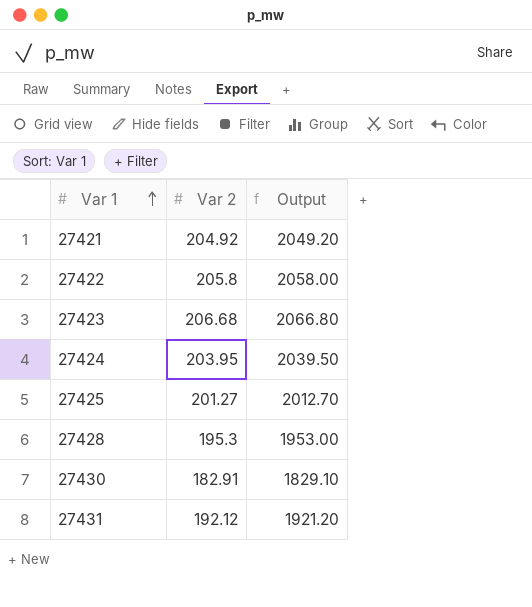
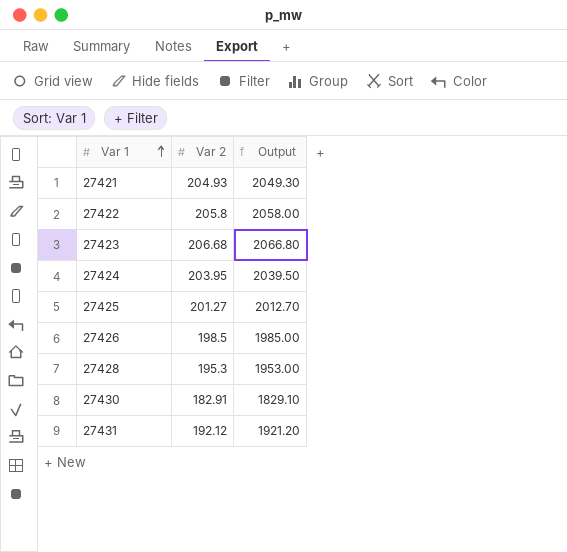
27421 | Var 2: 204.92 -> 204.93
27421 | Output: 2049.20 -> 2049.30
row 27426: none -> 198.5 | 1985.00

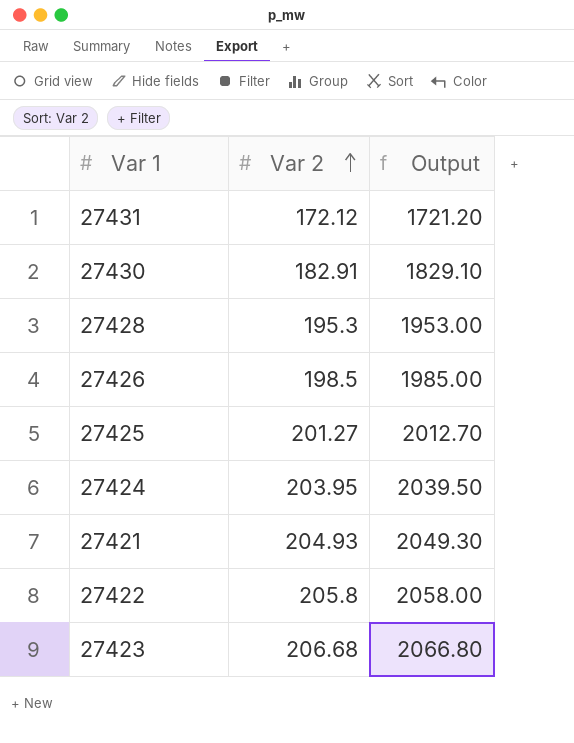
row order: Var 1 ascending -> Var 2 ascending
27431 | Var 2: 192.12 -> 172.12
27431 | Output: 1921.20 -> 1721.20

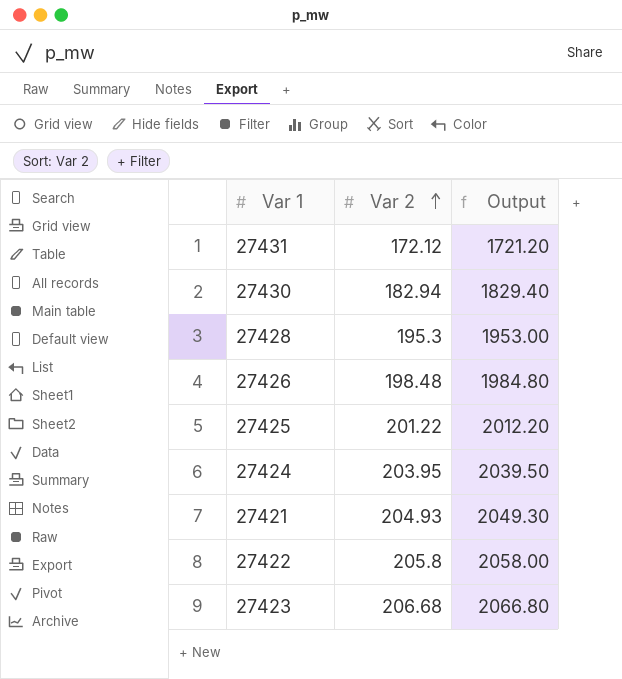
27430 | Var 2: 182.91 -> 182.94
27430 | Output: 1829.10 -> 1829.40
27426 | Var 2: 198.5 -> 198.48
27426 | Output: 1985.00 -> 1984.80
27425 | Var 2: 201.27 -> 201.22
27425 | Output: 2012.70 -> 2012.20

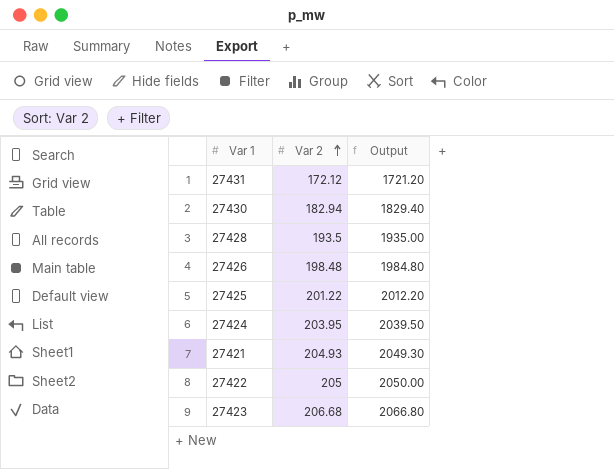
27428 | Var 2: 195.3 -> 193.5
27428 | Output: 1953.00 -> 1935.00
27422 | Var 2: 205.8 -> 205
27422 | Output: 2058.00 -> 2050.00

